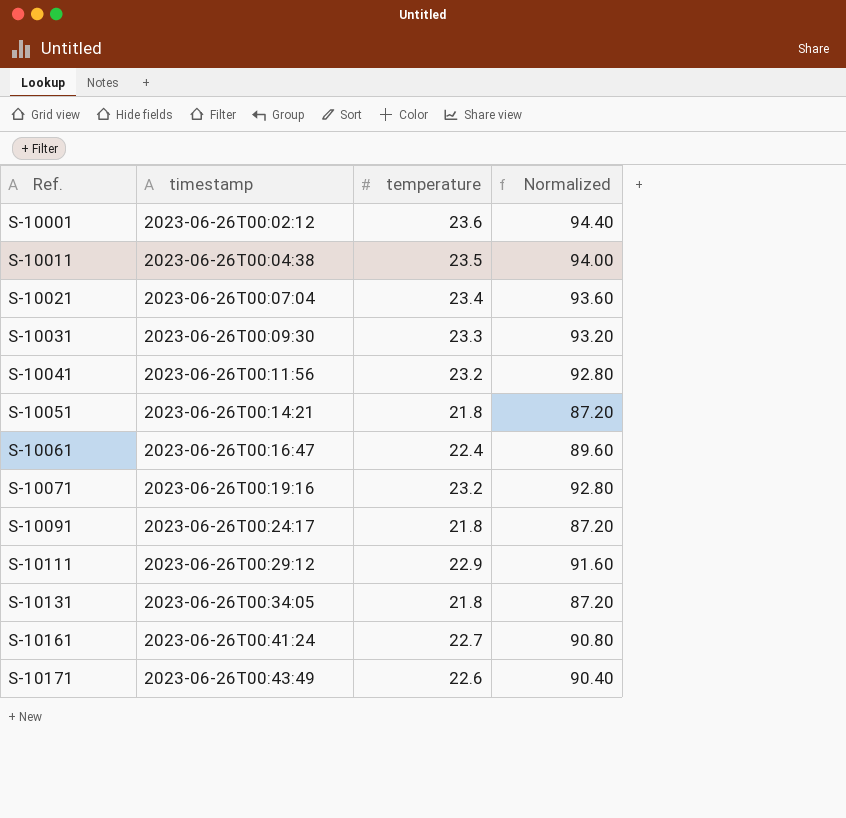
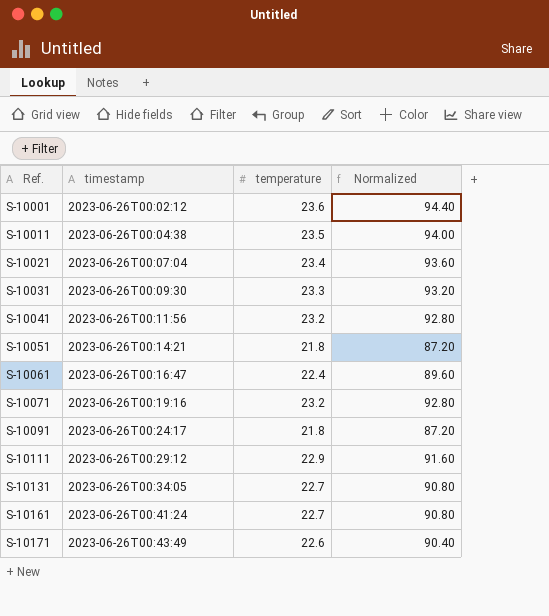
S-10131 | temperature: 21.8 -> 22.7
S-10131 | Normalized: 87.20 -> 90.80

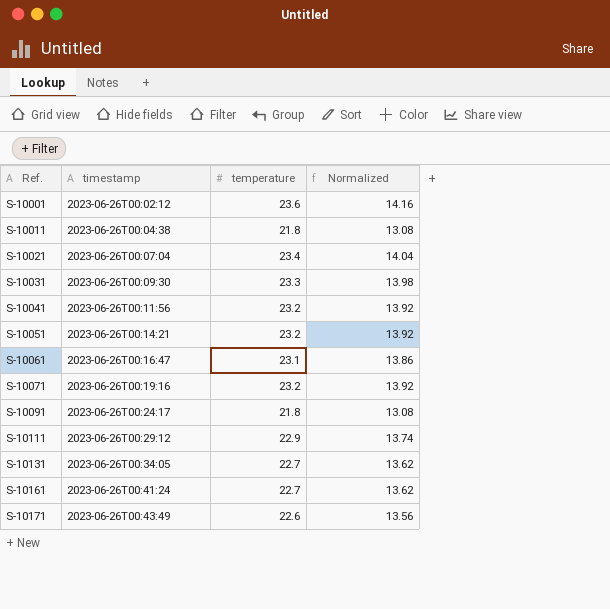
column Normalized | formula: [temperature] * 4 -> [temperature] * 0.6
S-10011 | temperature: 23.5 -> 21.8
S-10051 | temperature: 21.8 -> 23.2
S-10061 | temperature: 22.4 -> 23.1

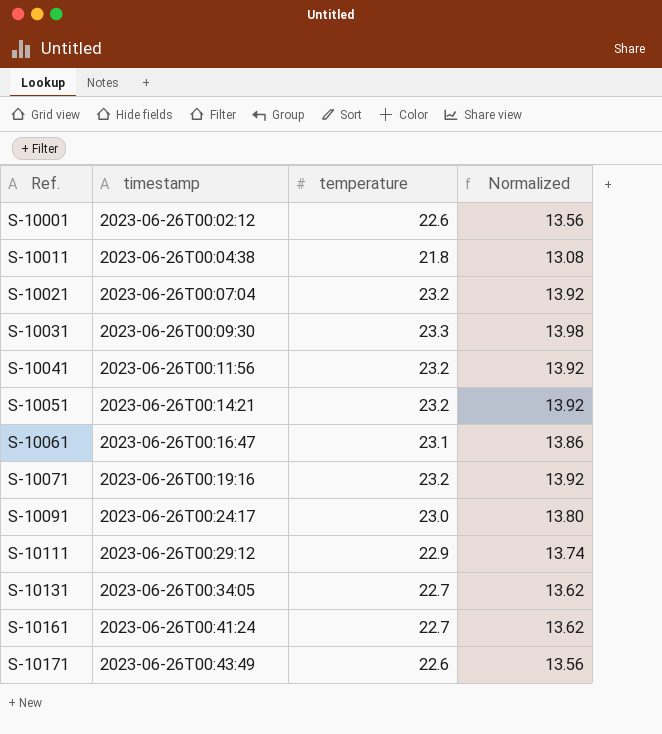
S-10001 | temperature: 23.6 -> 22.6
S-10001 | Normalized: 14.16 -> 13.56
S-10021 | temperature: 23.4 -> 23.2
S-10021 | Normalized: 14.04 -> 13.92
S-10091 | temperature: 21.8 -> 23.0
S-10091 | Normalized: 13.08 -> 13.80

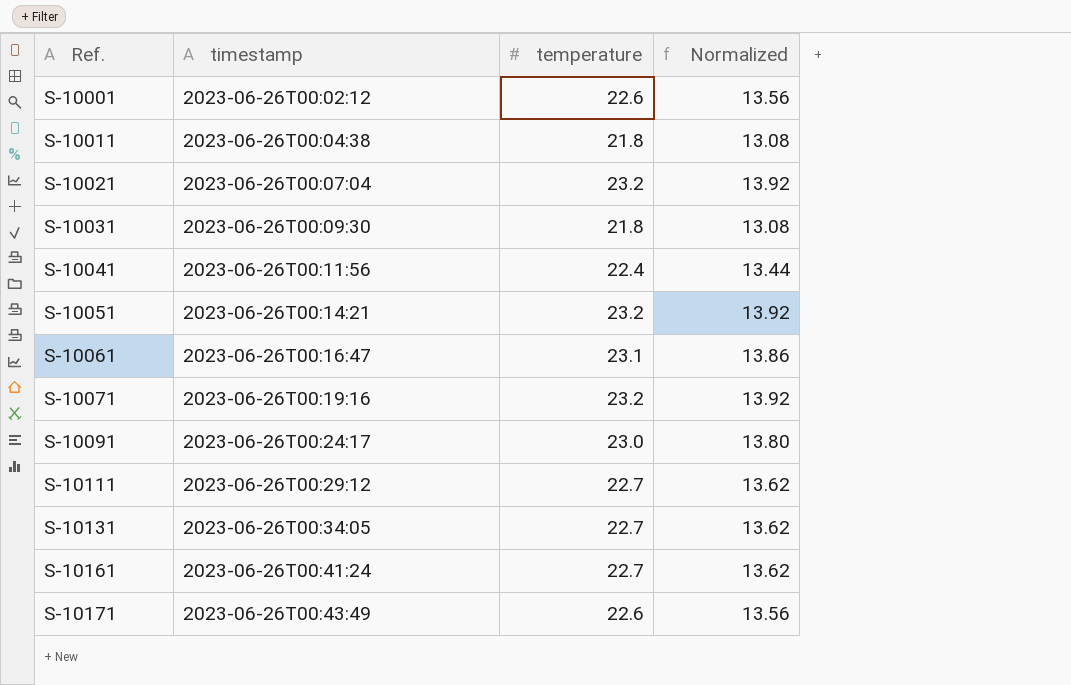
S-10031 | temperature: 23.3 -> 21.8
S-10031 | Normalized: 13.98 -> 13.08
S-10041 | temperature: 23.2 -> 22.4
S-10041 | Normalized: 13.92 -> 13.44
S-10111 | temperature: 22.9 -> 22.7
S-10111 | Normalized: 13.74 -> 13.62

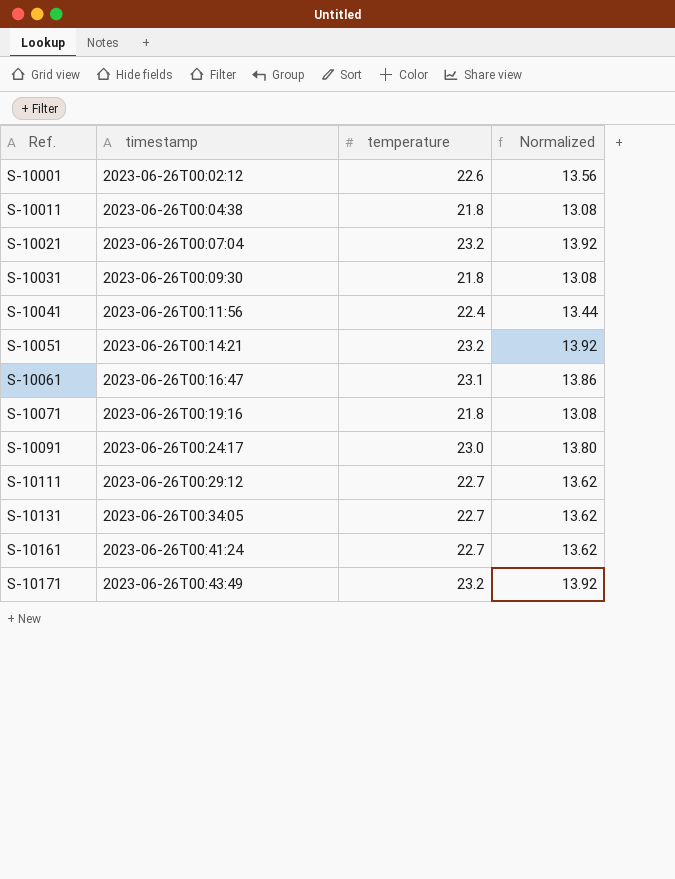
S-10071 | temperature: 23.2 -> 21.8
S-10071 | Normalized: 13.92 -> 13.08
S-10171 | temperature: 22.6 -> 23.2
S-10171 | Normalized: 13.56 -> 13.92

